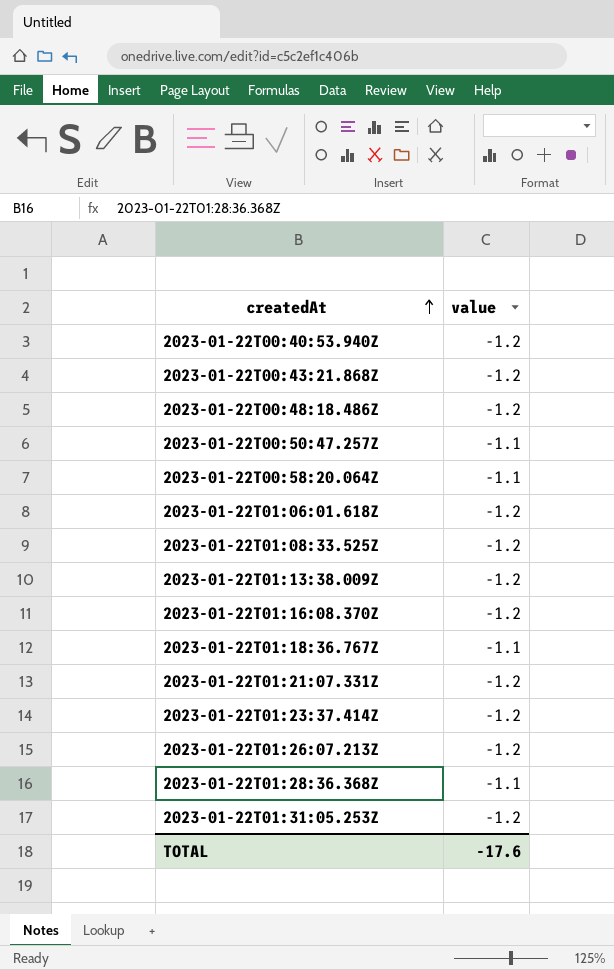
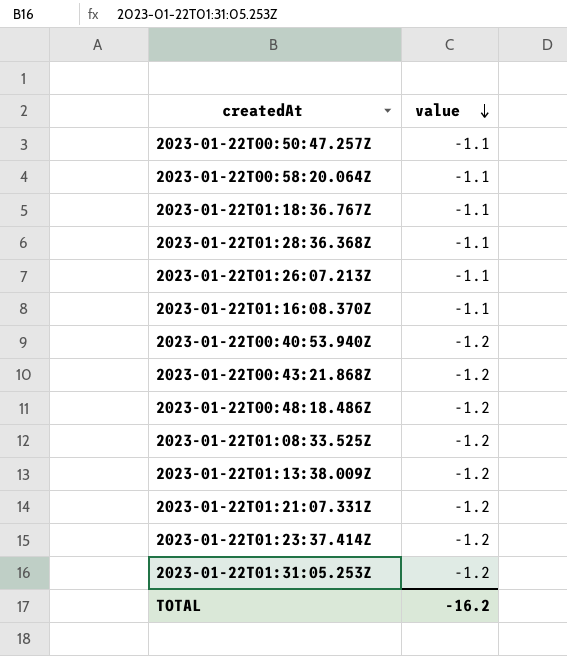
row order: createdAt ascending -> value descending
row 2023-01-22T01:06:01.618Z: -1.2 -> none
2023-01-22T01:26:07.213Z | value: -1.2 -> -1.1
2023-01-22T01:16:08.370Z | value: -1.2 -> -1.1
TOTAL | value: -17.6 -> -16.2

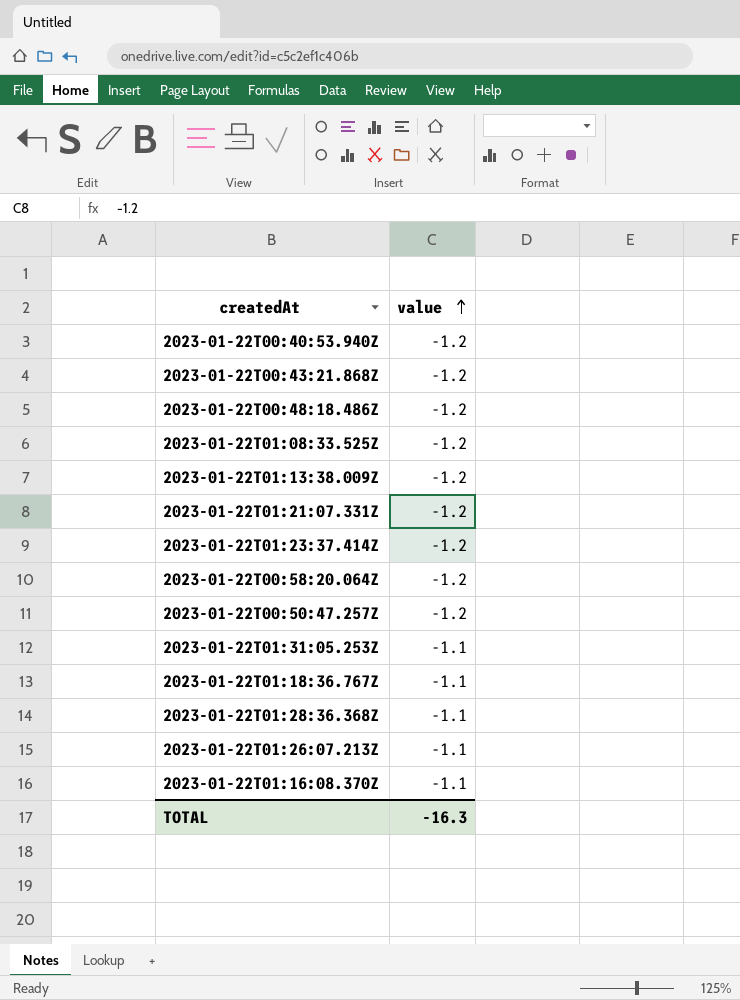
row order: value descending -> value ascending
2023-01-22T00:58:20.064Z | value: -1.1 -> -1.2
2023-01-22T00:50:47.257Z | value: -1.1 -> -1.2
2023-01-22T01:31:05.253Z | value: -1.2 -> -1.1
TOTAL | value: -16.2 -> -16.3

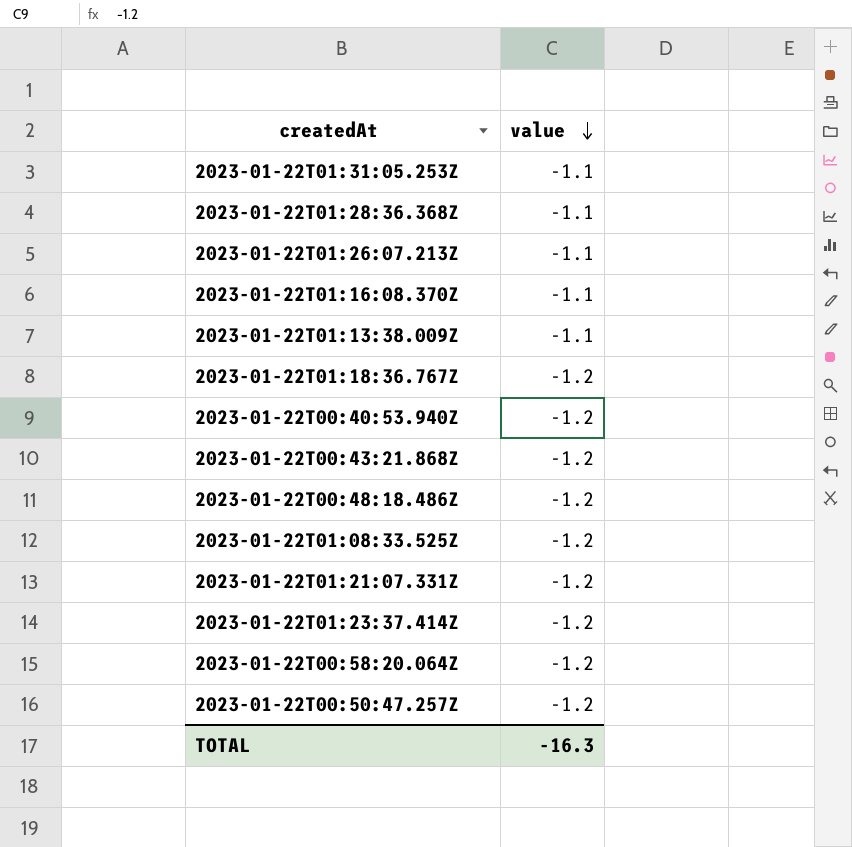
row order: value ascending -> value descending
2023-01-22T01:13:38.009Z | value: -1.2 -> -1.1
2023-01-22T01:18:36.767Z | value: -1.1 -> -1.2

